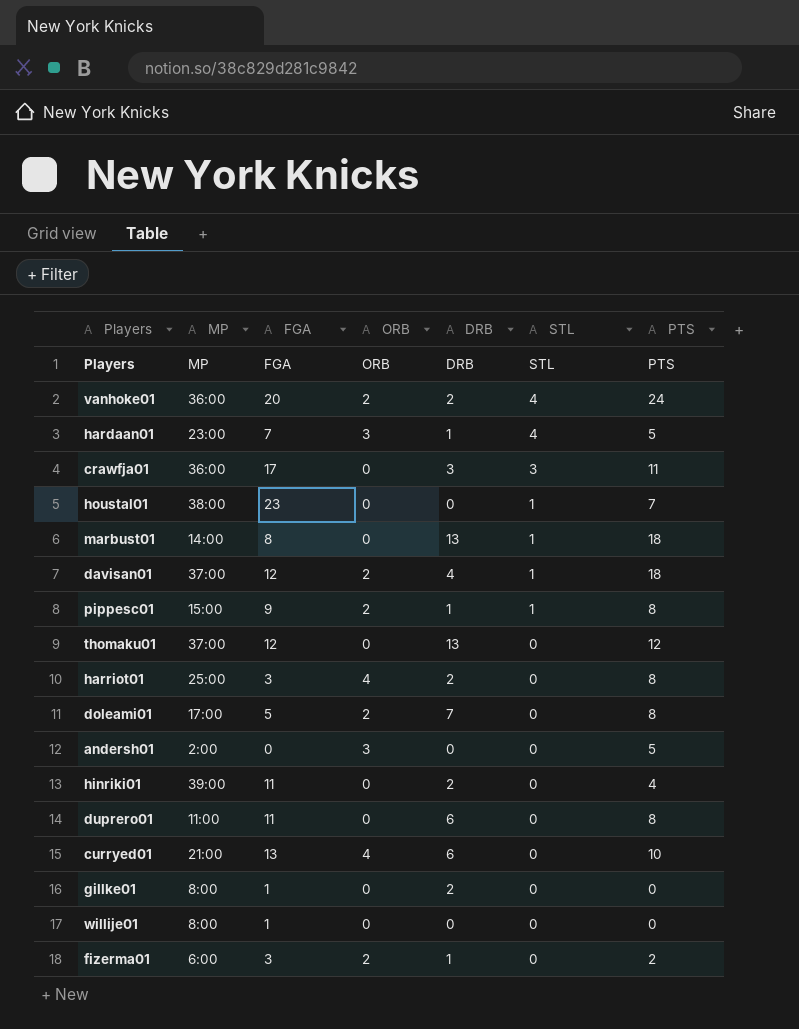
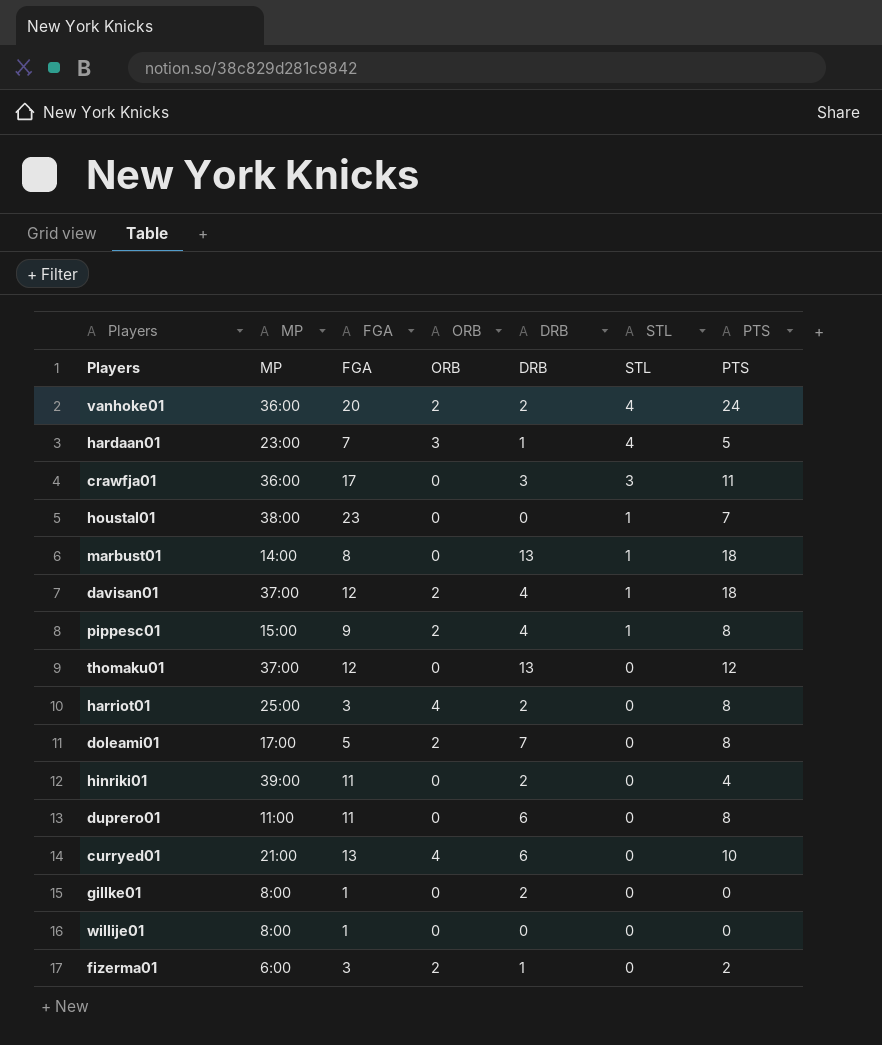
row andersh01: 2:00 | 0 | 3 | 0 | 0 | 5 -> none
pippesc01 | DRB: 1 -> 4

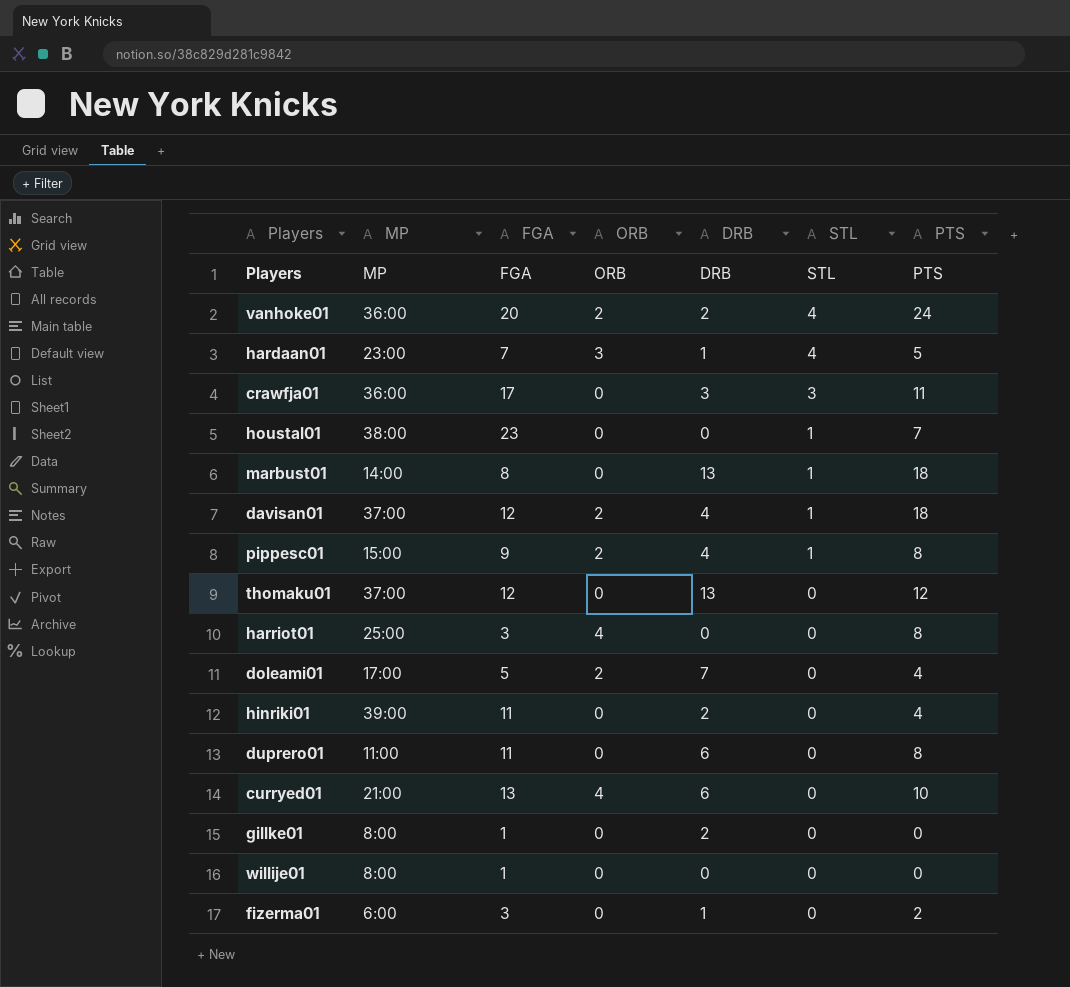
harriot01 | DRB: 2 -> 0
doleami01 | PTS: 8 -> 4
fizerma01 | ORB: 2 -> 0

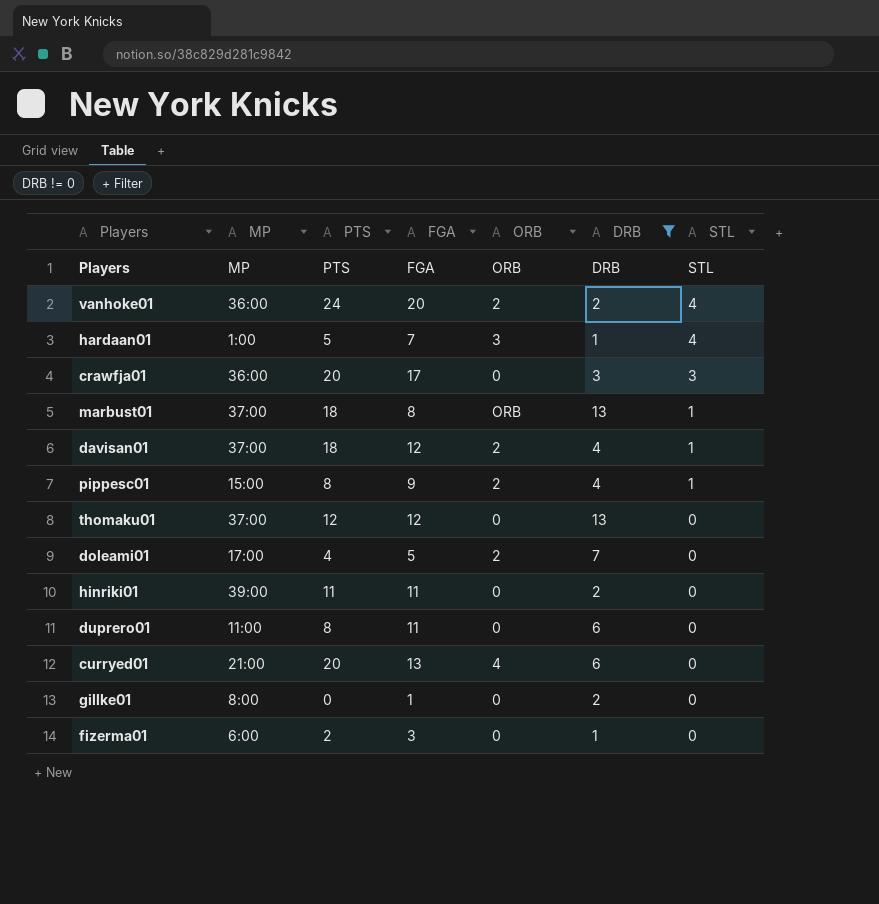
filter: none -> DRB != 0
column PTS | position: 7 -> 3
hardaan01 | MP: 23:00 -> 1:00
crawfja01 | PTS: 11 -> 20
marbust01 | MP: 14:00 -> 37:00
marbust01 | ORB: 0 -> ORB
hinriki01 | PTS: 4 -> 11
curryed01 | PTS: 10 -> 20

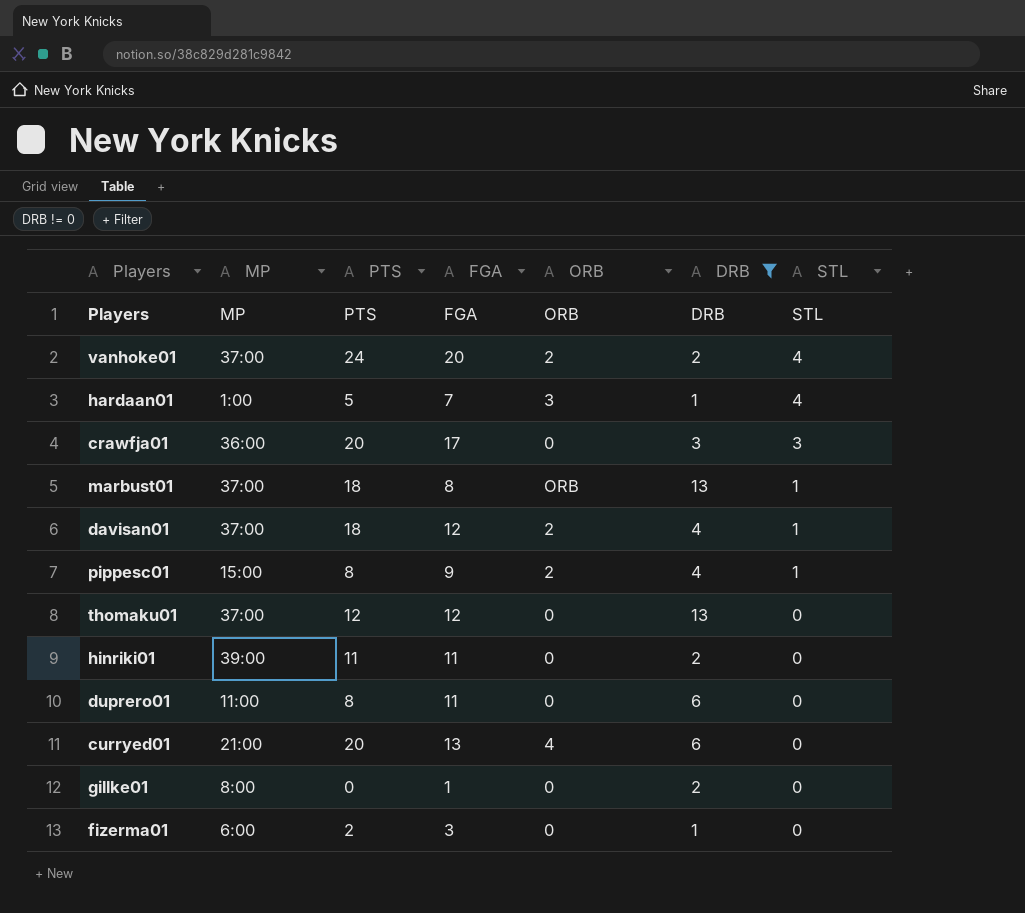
row doleami01: 17:00 | 4 | 5 | 2 | 7 | 0 -> none
vanhoke01 | MP: 36:00 -> 37:00

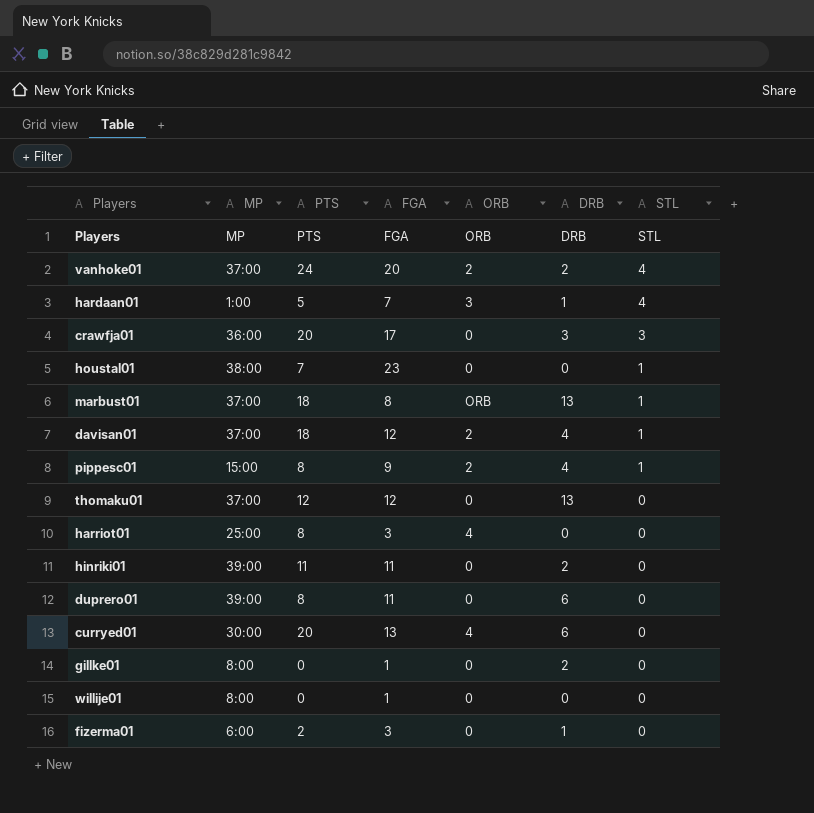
filter: DRB != 0 -> none
duprero01 | MP: 11:00 -> 39:00
curryed01 | MP: 21:00 -> 30:00

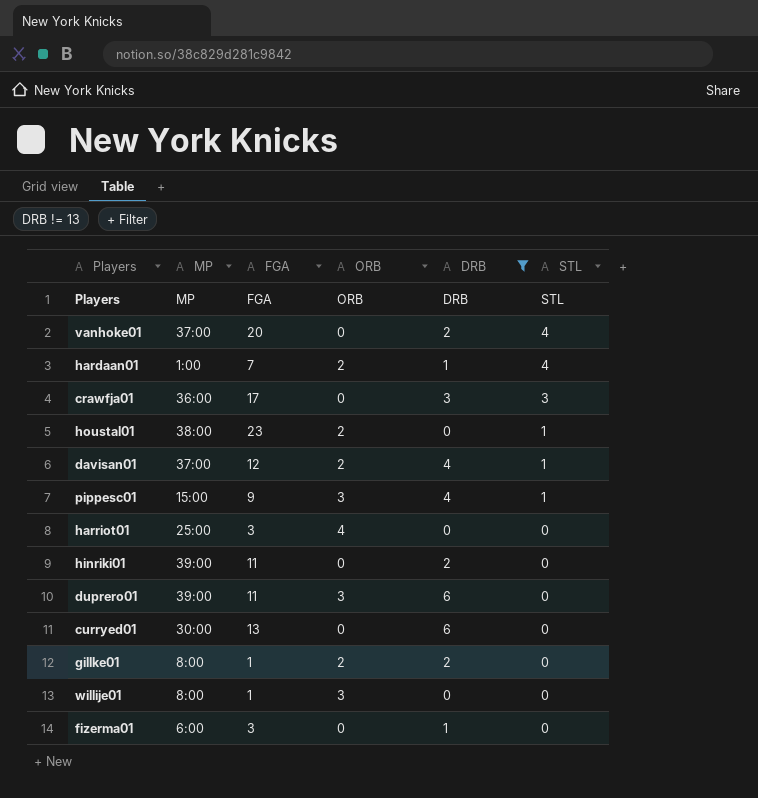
filter: none -> DRB != 13
column PTS | position: 3 -> none
vanhoke01 | ORB: 2 -> 0
hardaan01 | ORB: 3 -> 2
houstal01 | ORB: 0 -> 2
pippesc01 | ORB: 2 -> 3
duprero01 | ORB: 0 -> 3
curryed01 | ORB: 4 -> 0
gillke01 | ORB: 0 -> 2
willije01 | ORB: 0 -> 3

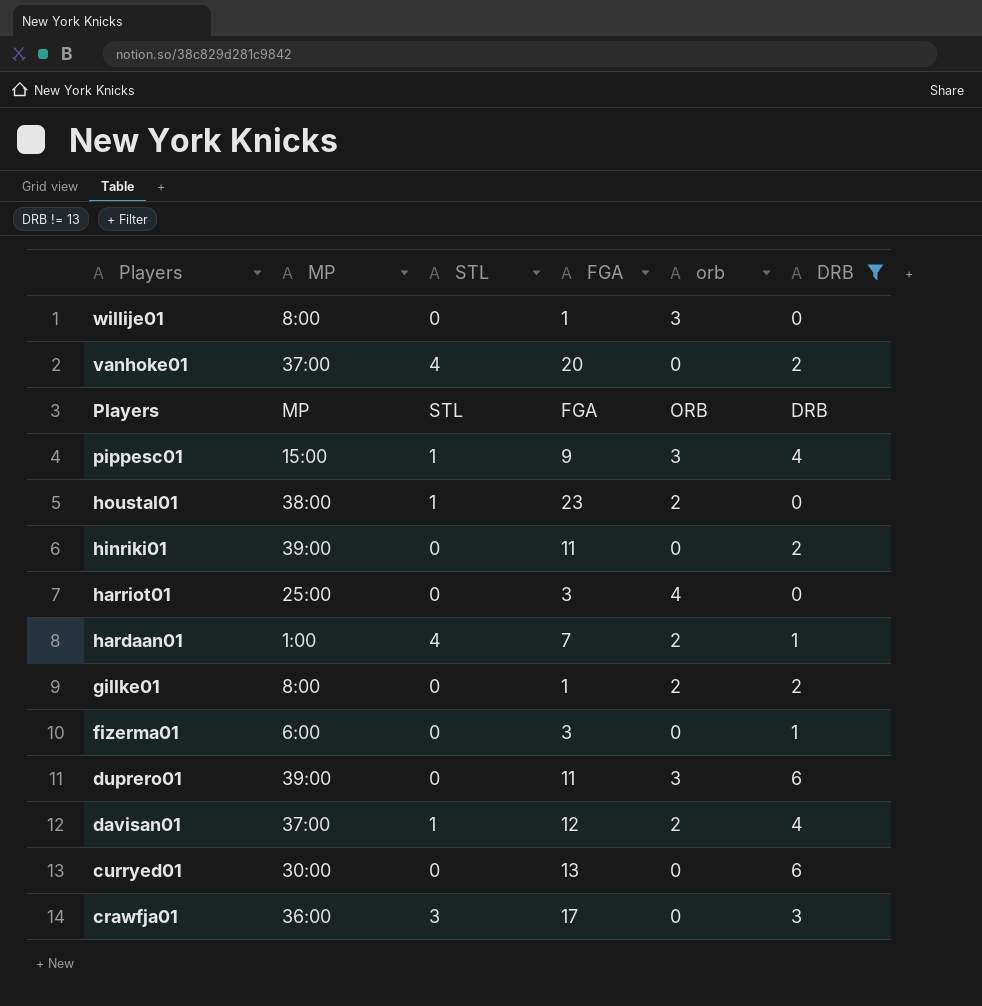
row order: STL descending -> Players descending
column STL | position: 6 -> 3
column name: ORB -> orb

